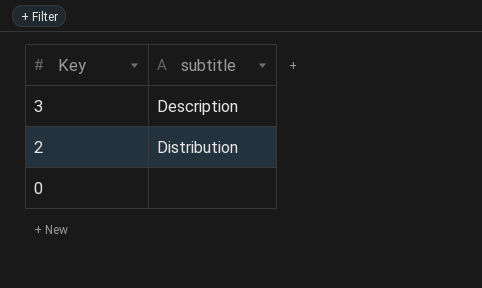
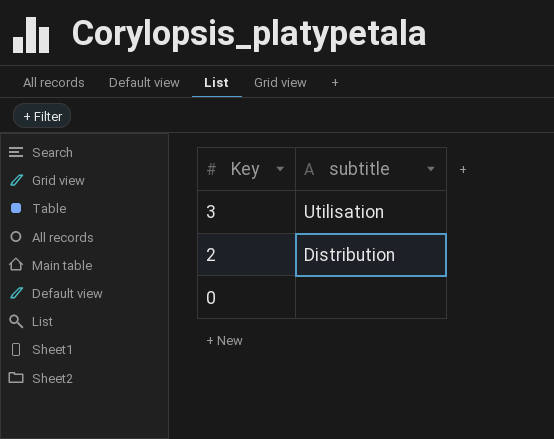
3 | subtitle: Description -> Utilisation

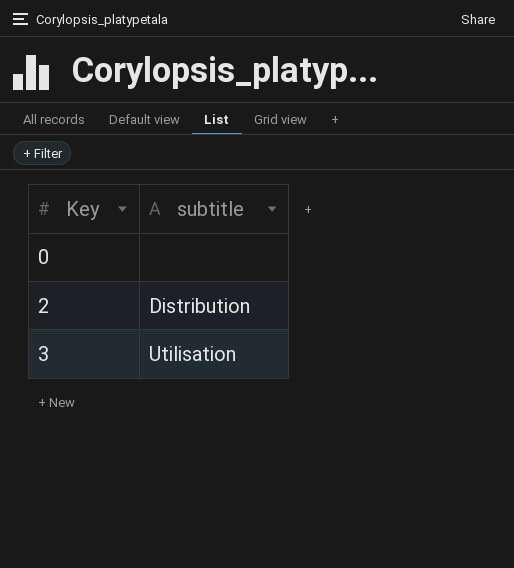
row order: Key descending -> Key ascending

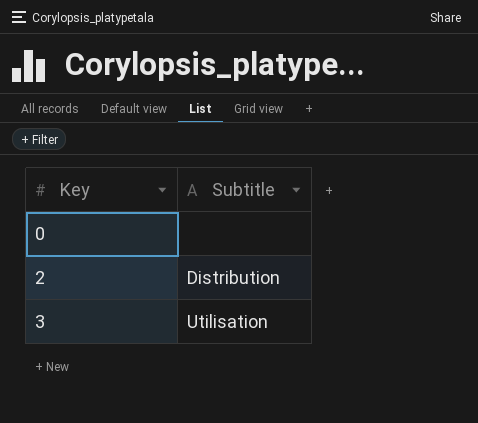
column name: subtitle -> Subtitle

